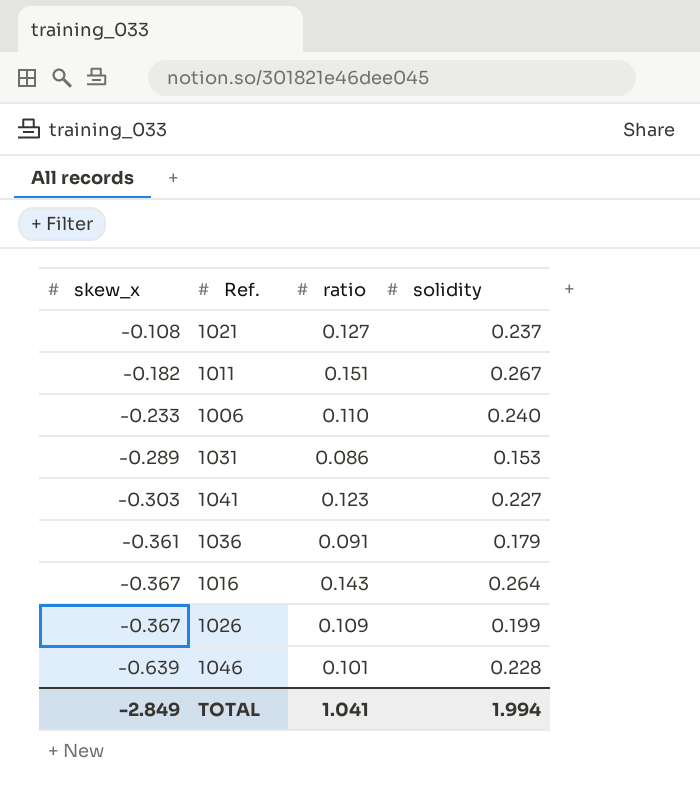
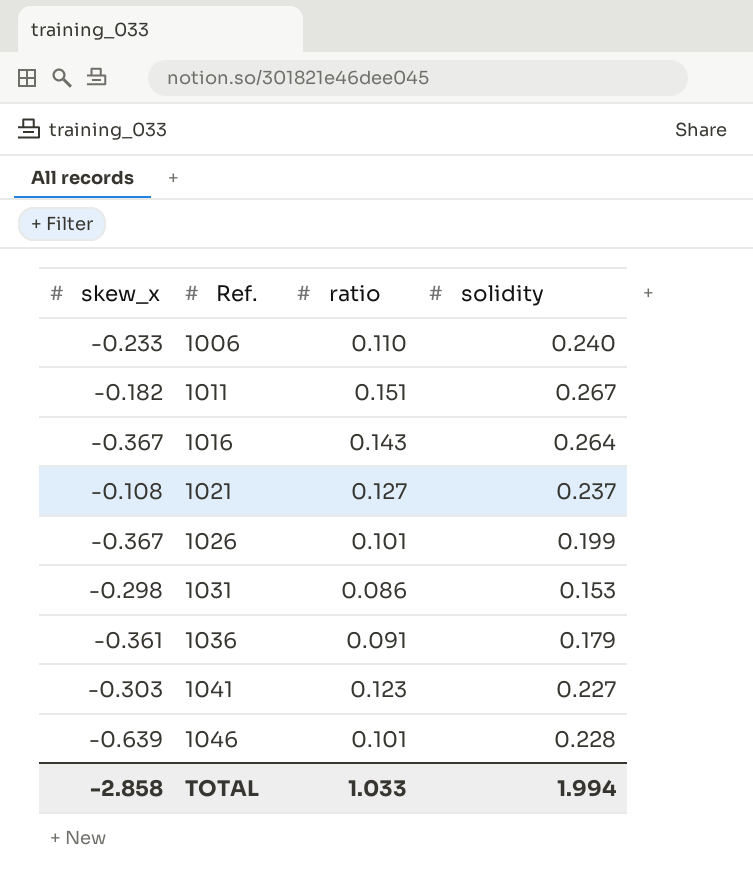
row order: skew_x descending -> Ref. ascending
1026 | ratio: 0.109 -> 0.101
1031 | skew_x: -0.289 -> -0.298
TOTAL | skew_x: -2.849 -> -2.858
TOTAL | ratio: 1.041 -> 1.033

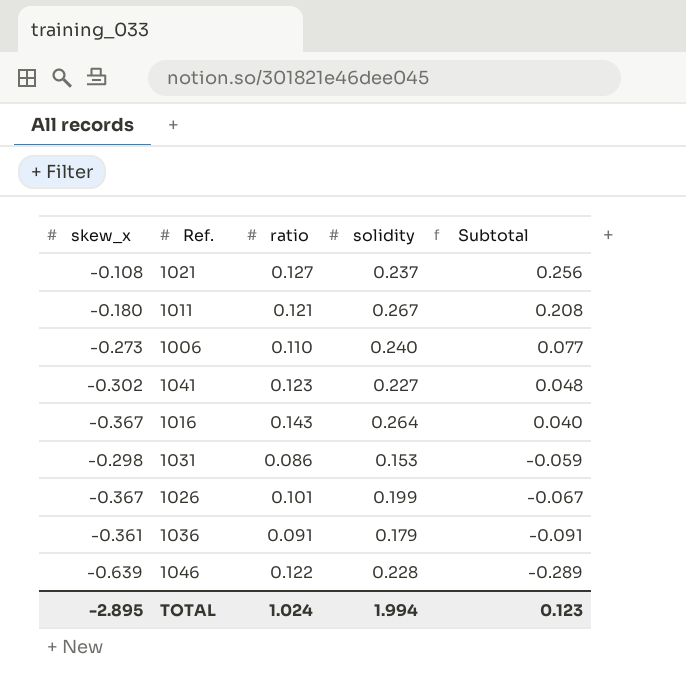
row order: Ref. ascending -> Subtotal descending
column Subtotal | formula: none -> [skew_x] + [ratio] + [solidity]
1011 | skew_x: -0.182 -> -0.180
1011 | ratio: 0.151 -> 0.121
1006 | skew_x: -0.233 -> -0.273
1041 | skew_x: -0.303 -> -0.302
1046 | ratio: 0.101 -> 0.122
TOTAL | skew_x: -2.858 -> -2.895
TOTAL | ratio: 1.033 -> 1.024

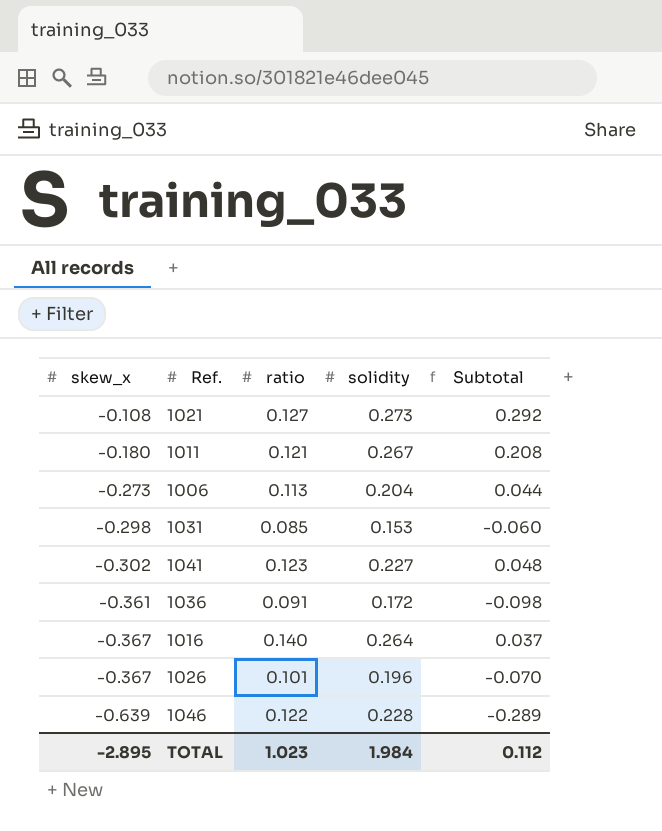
row order: Subtotal descending -> skew_x descending
1021 | solidity: 0.237 -> 0.273
1021 | Subtotal: 0.256 -> 0.292
1006 | ratio: 0.110 -> 0.113
1006 | solidity: 0.240 -> 0.204
1006 | Subtotal: 0.077 -> 0.044
1031 | ratio: 0.086 -> 0.085
1031 | Subtotal: -0.059 -> -0.060
1036 | solidity: 0.179 -> 0.172
1036 | Subtotal: -0.091 -> -0.098
1016 | ratio: 0.143 -> 0.140
1016 | Subtotal: 0.040 -> 0.037
1026 | solidity: 0.199 -> 0.196
1026 | Subtotal: -0.067 -> -0.070
TOTAL | ratio: 1.024 -> 1.023
TOTAL | solidity: 1.994 -> 1.984
TOTAL | Subtotal: 0.123 -> 0.112

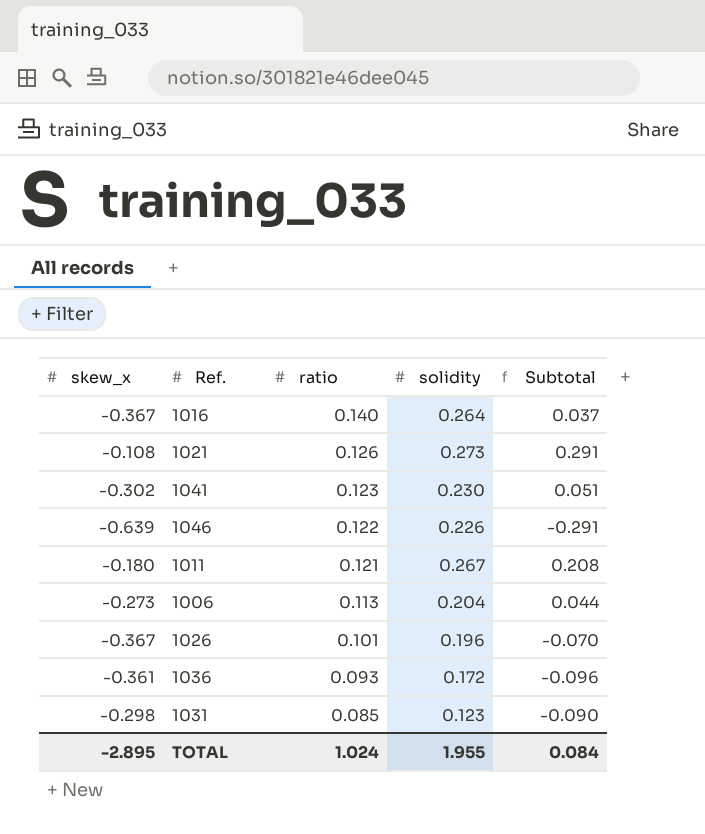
row order: skew_x descending -> ratio descending
1021 | ratio: 0.127 -> 0.126
1021 | Subtotal: 0.292 -> 0.291
1041 | solidity: 0.227 -> 0.230
1041 | Subtotal: 0.048 -> 0.051
1046 | solidity: 0.228 -> 0.226
1046 | Subtotal: -0.289 -> -0.291
1036 | ratio: 0.091 -> 0.093
1036 | Subtotal: -0.098 -> -0.096
1031 | solidity: 0.153 -> 0.123
1031 | Subtotal: -0.060 -> -0.090
TOTAL | ratio: 1.023 -> 1.024
TOTAL | solidity: 1.984 -> 1.955
TOTAL | Subtotal: 0.112 -> 0.084

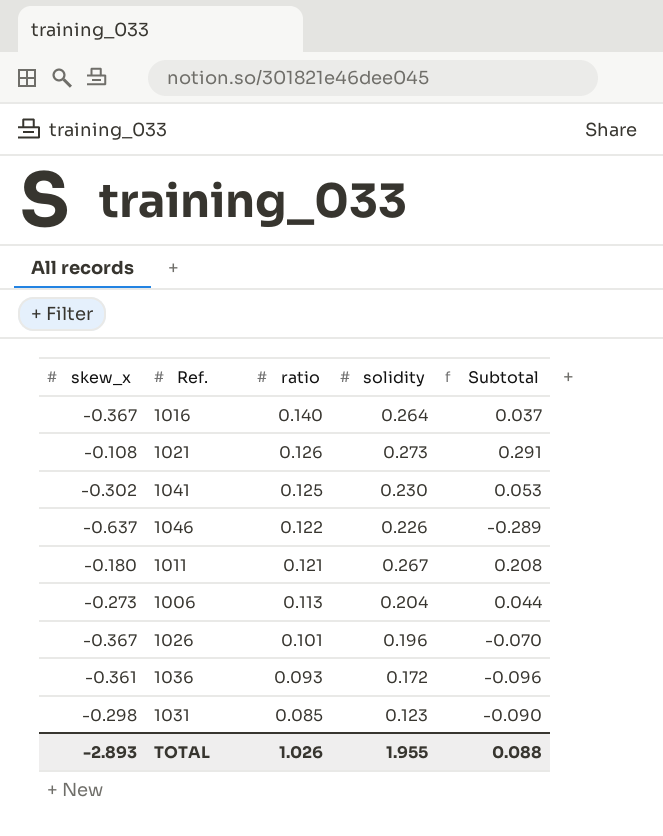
1041 | ratio: 0.123 -> 0.125
1041 | Subtotal: 0.051 -> 0.053
1046 | skew_x: -0.639 -> -0.637
1046 | Subtotal: -0.291 -> -0.289
TOTAL | skew_x: -2.895 -> -2.893
TOTAL | ratio: 1.024 -> 1.026
TOTAL | Subtotal: 0.084 -> 0.088

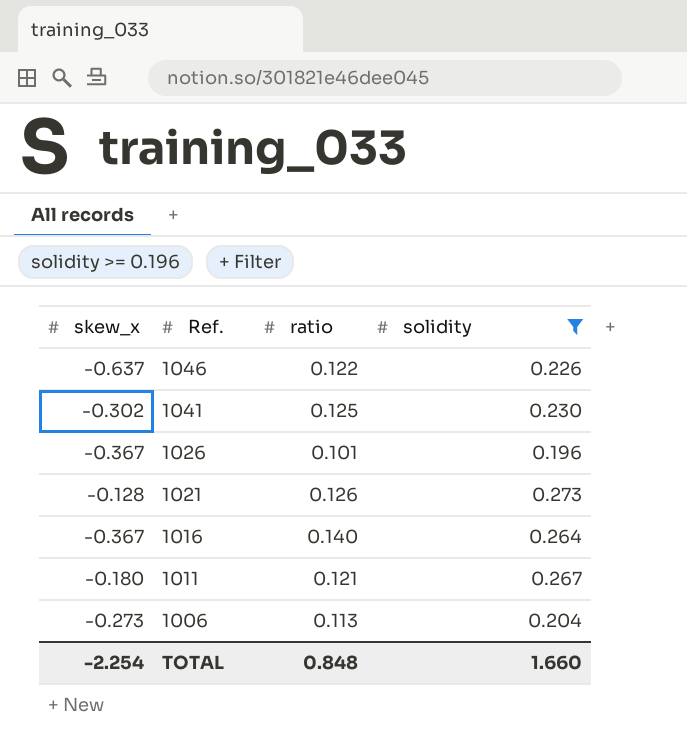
filter: none -> solidity >= 0.196
row order: ratio descending -> Ref. descending
column Subtotal | formula: [skew_x] + [ratio] + [solidity] -> none
1021 | skew_x: -0.108 -> -0.128
TOTAL | skew_x: -2.893 -> -2.254
TOTAL | ratio: 1.026 -> 0.848
TOTAL | solidity: 1.955 -> 1.660

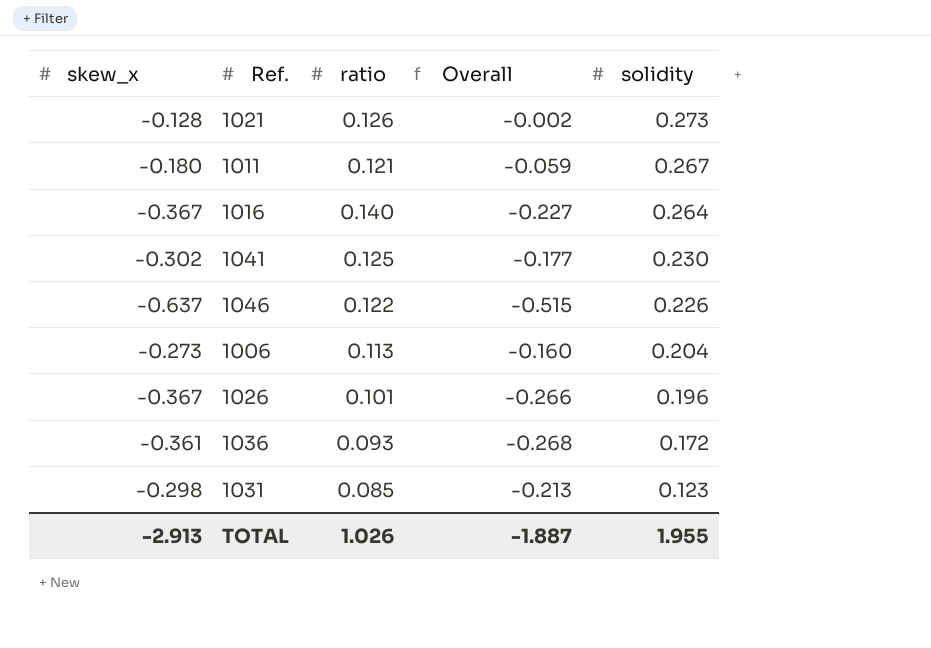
filter: solidity >= 0.196 -> none
row order: Ref. descending -> solidity descending
column Overall | formula: none -> [skew_x] + [ratio]
TOTAL | skew_x: -2.254 -> -2.913
TOTAL | ratio: 0.848 -> 1.026
TOTAL | solidity: 1.660 -> 1.955

